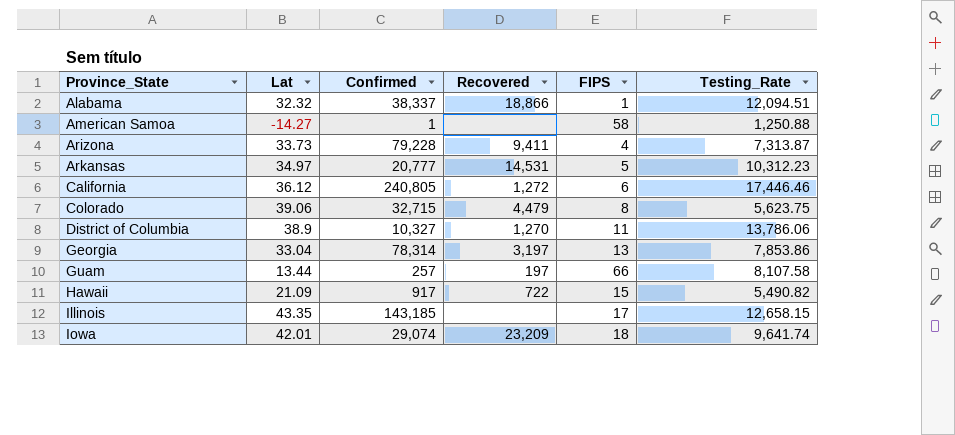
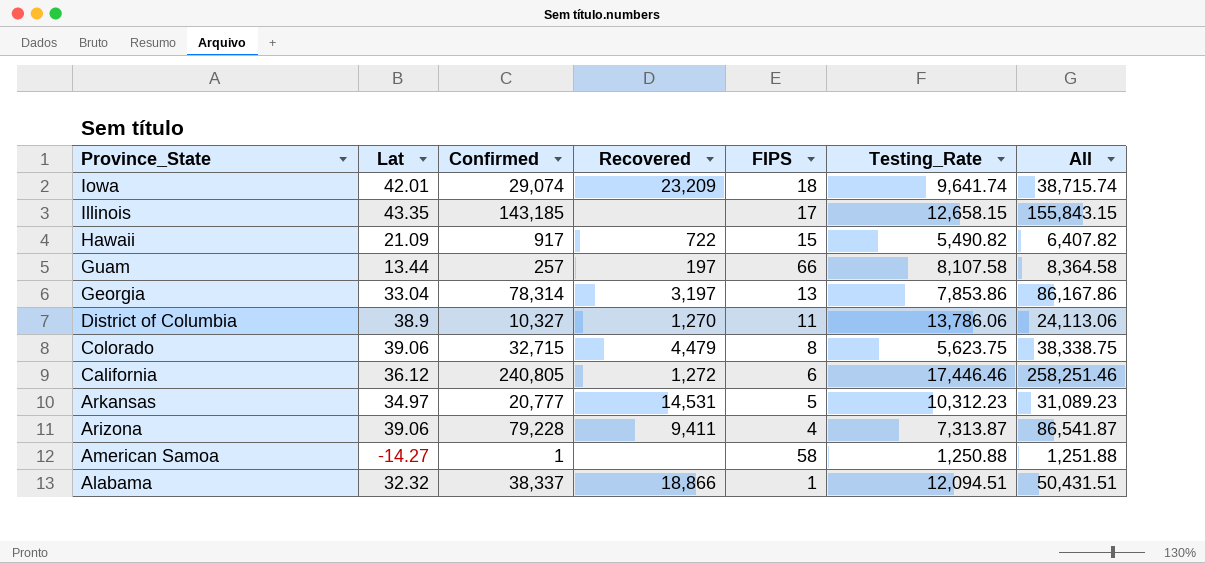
row order: Province_State ascending -> Province_State descending
column All | formula: none -> [Confirmed] + [Testing_Rate]
Arizona | Lat: 33.73 -> 39.06

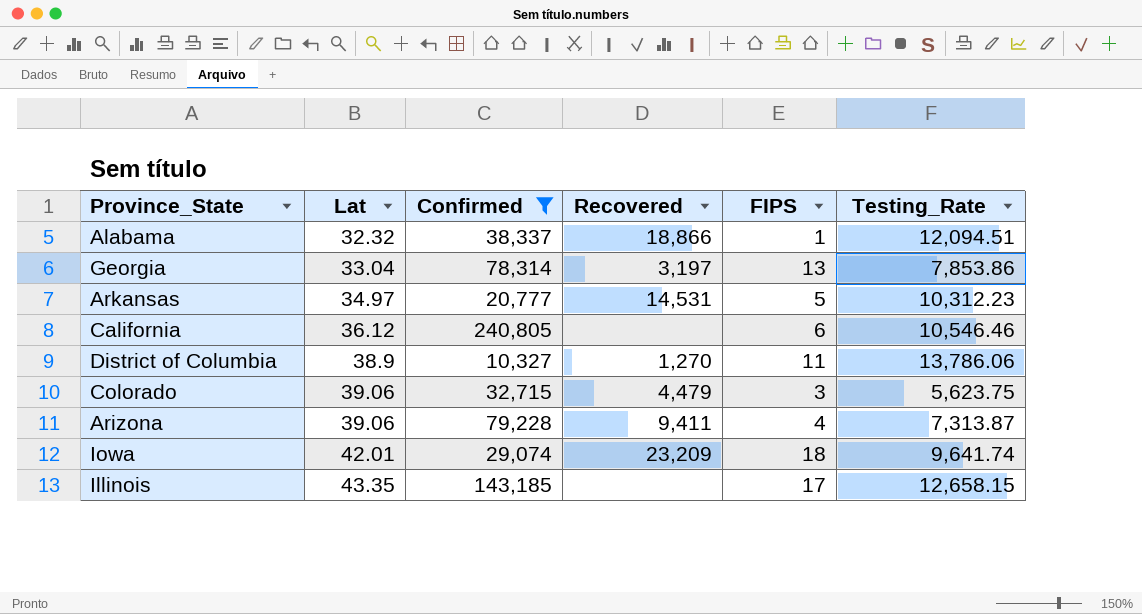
filter: none -> Confirmed >= 10,327
row order: Province_State descending -> Lat ascending
column All | formula: [Confirmed] + [Testing_Rate] -> none
California | Recovered: 1,272 -> none
California | Testing_Rate: 17,446.46 -> 10,546.46
Colorado | FIPS: 8 -> 3

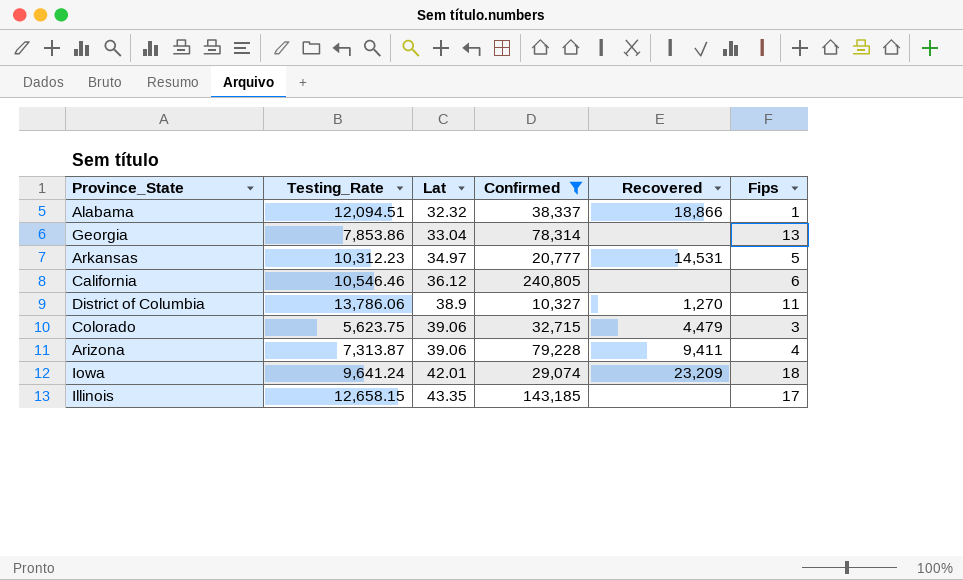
column Testing_Rate | position: 6 -> 2
column name: FIPS -> Fips
Georgia | Recovered: 3,197 -> none
Iowa | Testing_Rate: 9,641.74 -> 9,641.24

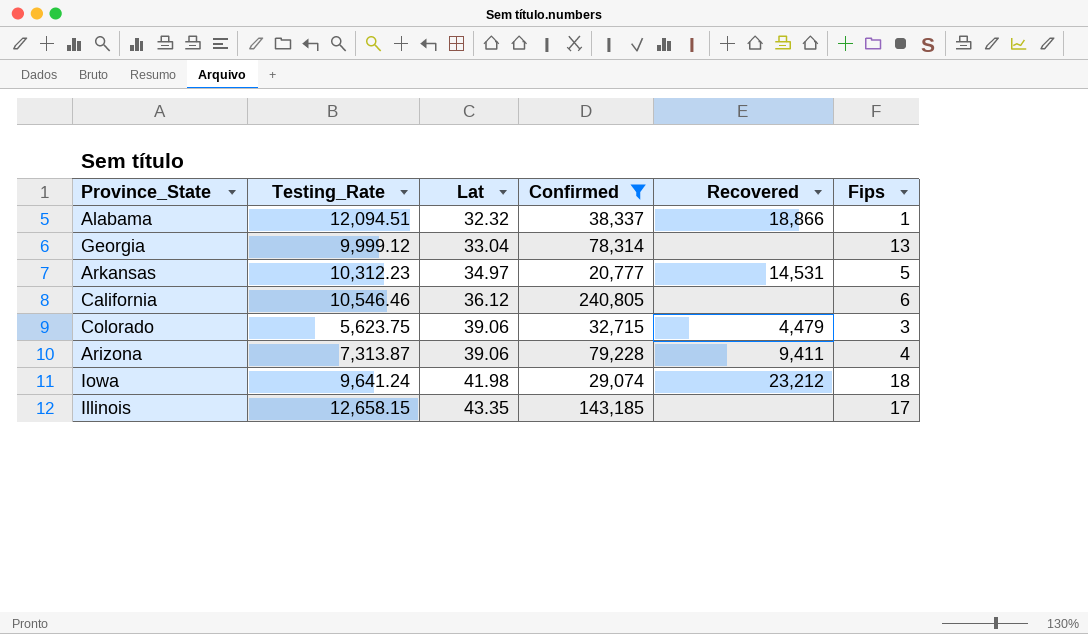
row District of Columbia: 13,786.06 | 38.9 | 10,327 | 1,270 | 11 -> none
Georgia | Testing_Rate: 7,853.86 -> 9,999.12
Iowa | Lat: 42.01 -> 41.98
Iowa | Recovered: 23,209 -> 23,212

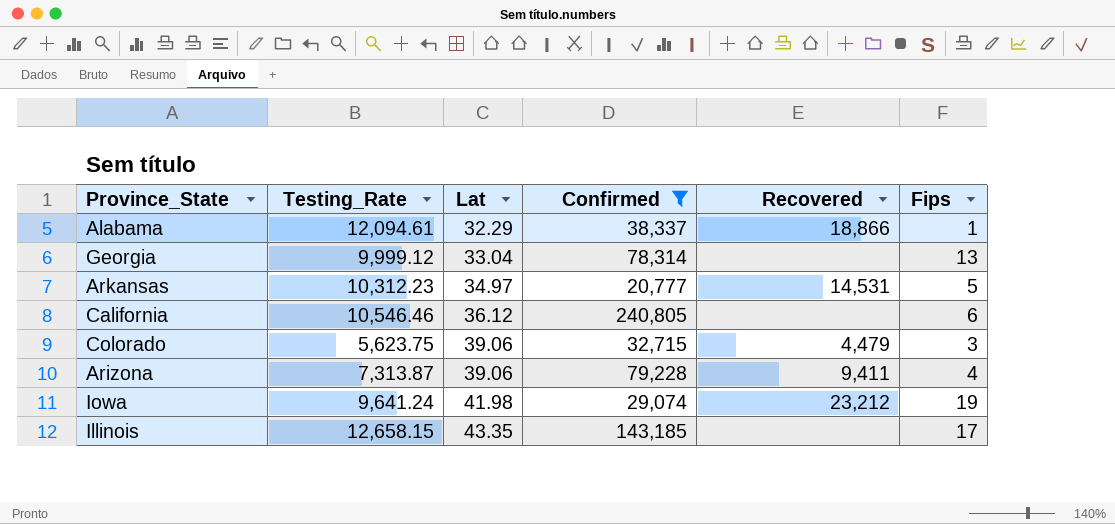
Alabama | Testing_Rate: 12,094.51 -> 12,094.61
Alabama | Lat: 32.32 -> 32.29
Iowa | Fips: 18 -> 19

